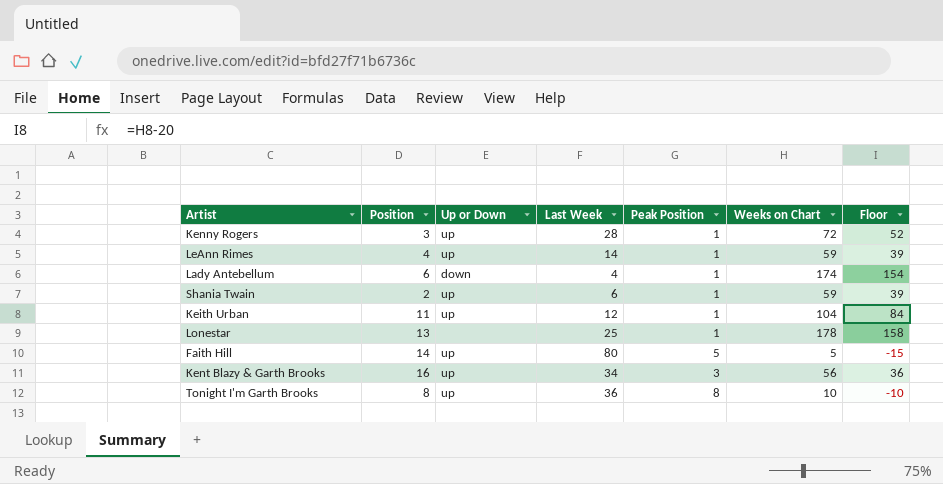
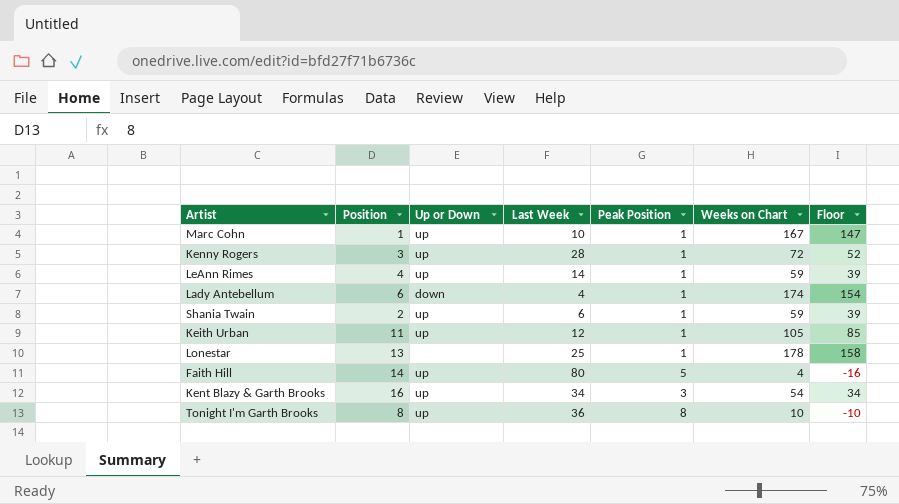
row Marc Cohn: none -> 1 | up | 10 | 1 | 167 | 147
Keith Urban | Weeks on Chart: 104 -> 105
Keith Urban | Floor: 84 -> 85
Faith Hill | Weeks on Chart: 5 -> 4
Faith Hill | Floor: -15 -> -16
Kent Blazy & Garth Brooks | Weeks on Chart: 56 -> 54
Kent Blazy & Garth Brooks | Floor: 36 -> 34

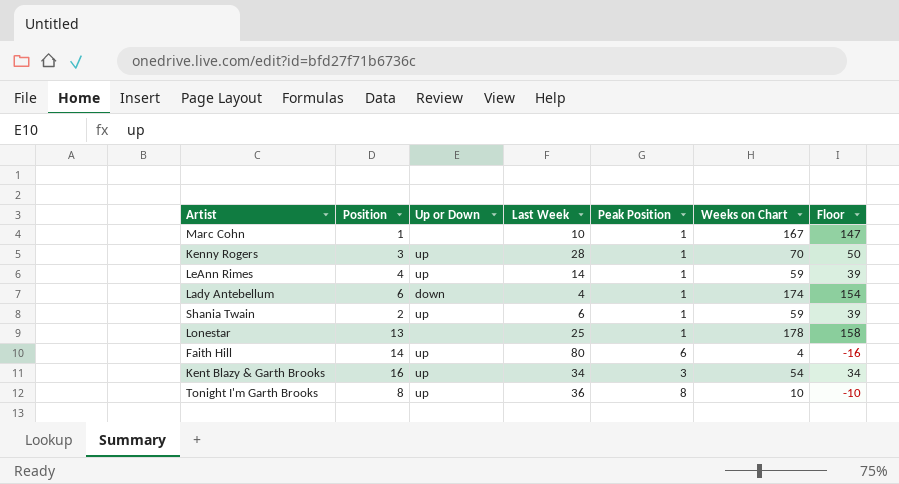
row Keith Urban: 11 | up | 12 | 1 | 105 | 85 -> none
Marc Cohn | Up or Down: up -> none
Kenny Rogers | Weeks on Chart: 72 -> 70
Kenny Rogers | Floor: 52 -> 50
Faith Hill | Peak Position: 5 -> 6

